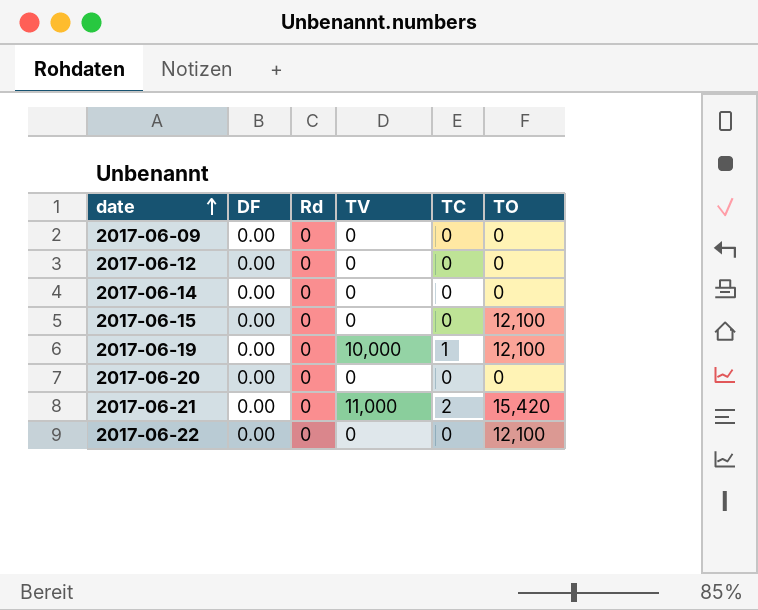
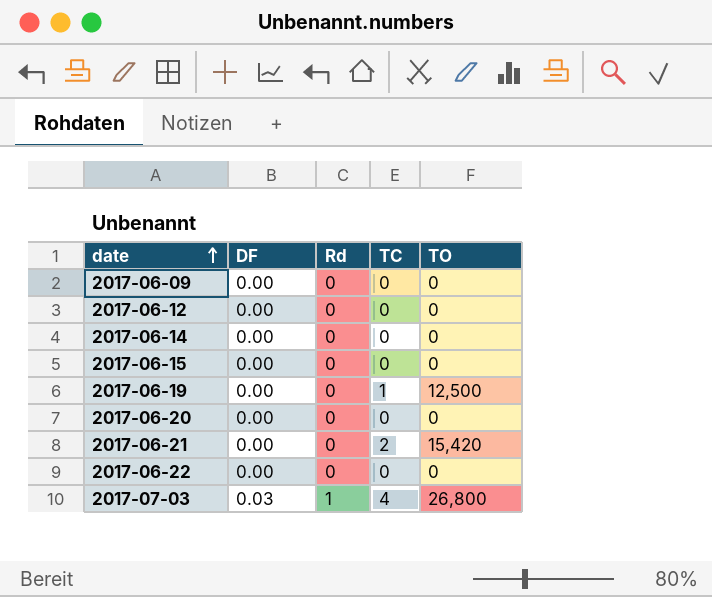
column TV | position: 4 -> none
2017-06-15 | TO: 12,100 -> 0
2017-06-19 | TO: 12,100 -> 12,500
2017-06-22 | TO: 12,100 -> 0
row 2017-07-03: none -> 0.03 | 1 | 4 | 26,800

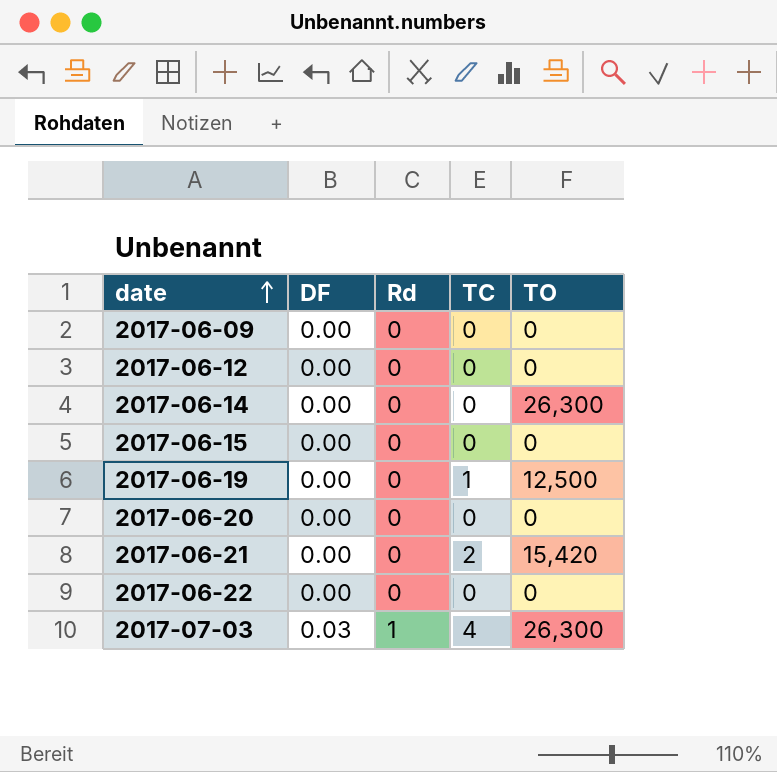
2017-06-14 | TO: 0 -> 26,300
2017-07-03 | TO: 26,800 -> 26,300

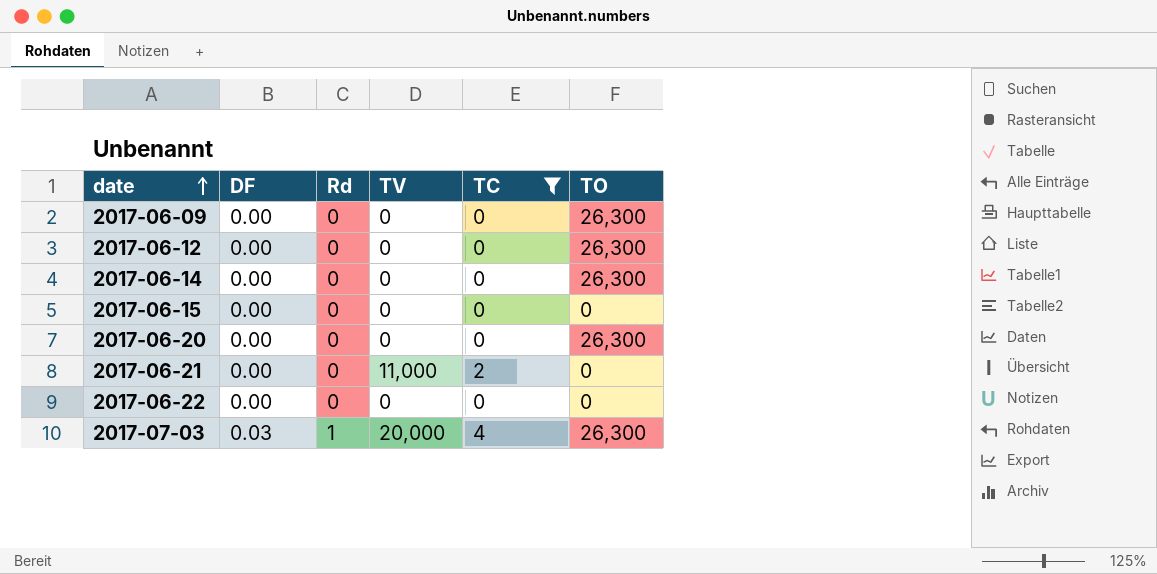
filter: none -> TC != 1
column TV | position: none -> 4
2017-06-09 | TO: 0 -> 26,300
2017-06-12 | TO: 0 -> 26,300
2017-06-20 | TO: 0 -> 26,300
2017-06-21 | TO: 15,420 -> 0

